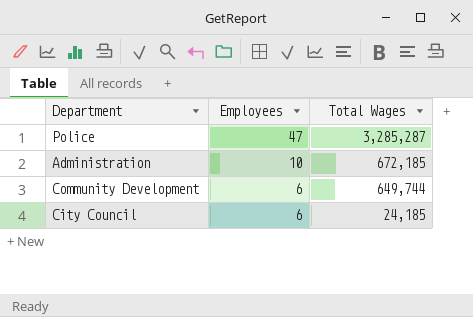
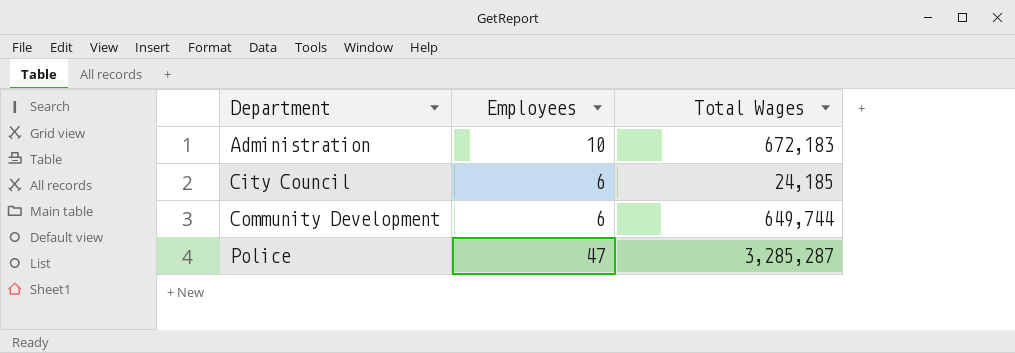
row order: Employees descending -> Department ascending
Administration | Total Wages: 672,185 -> 672,183

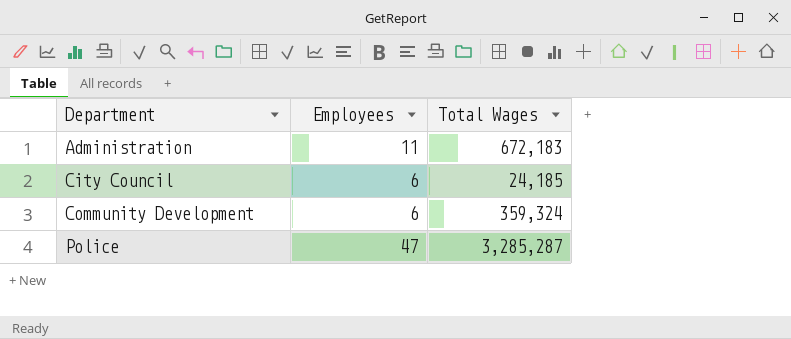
Administration | Employees: 10 -> 11
Community Development | Total Wages: 649,744 -> 359,324

